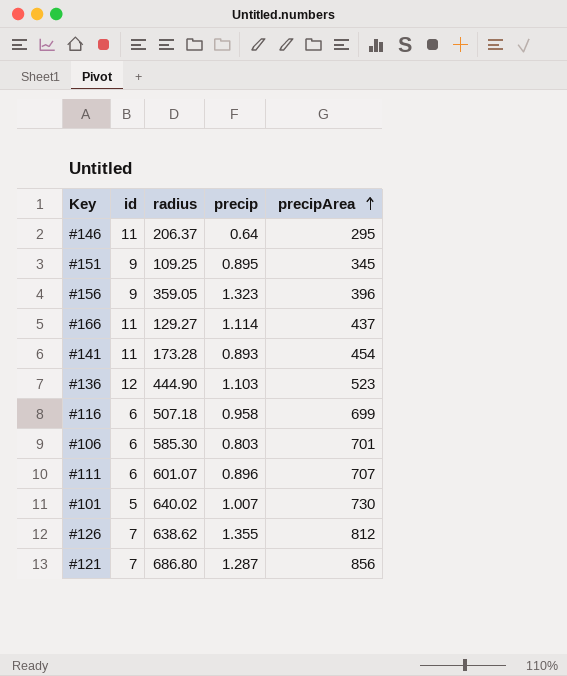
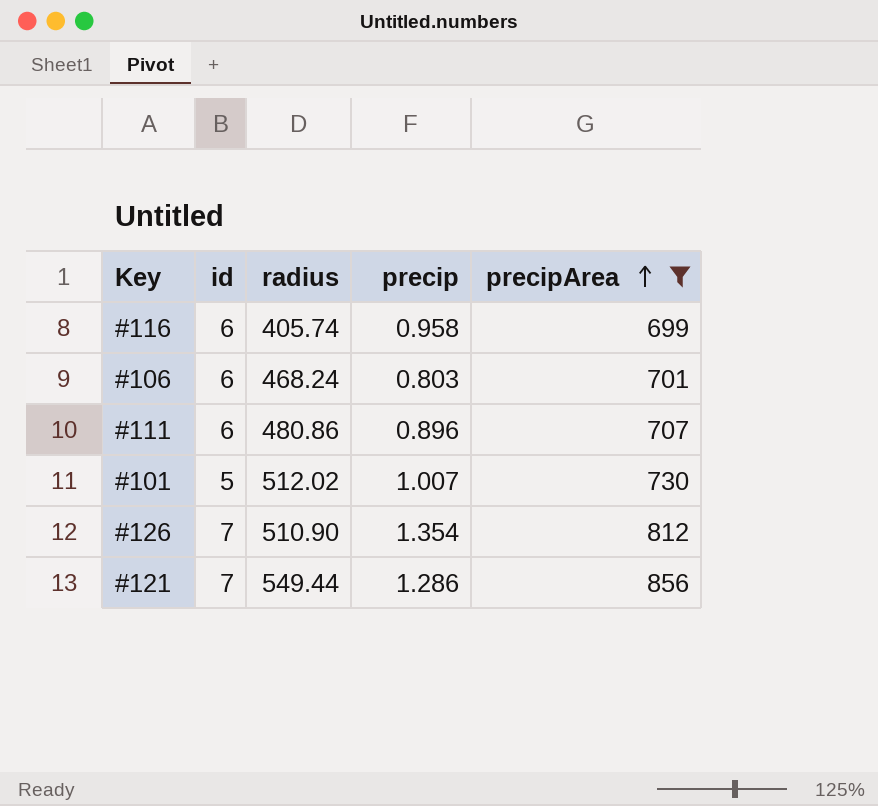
filter: none -> precipArea >= 699
#116 | radius: 507.18 -> 405.74
#106 | radius: 585.30 -> 468.24
#111 | radius: 601.07 -> 480.86
#101 | radius: 640.02 -> 512.02
#126 | radius: 638.62 -> 510.90
#126 | precip: 1.355 -> 1.354
#121 | radius: 686.80 -> 549.44
#121 | precip: 1.287 -> 1.286

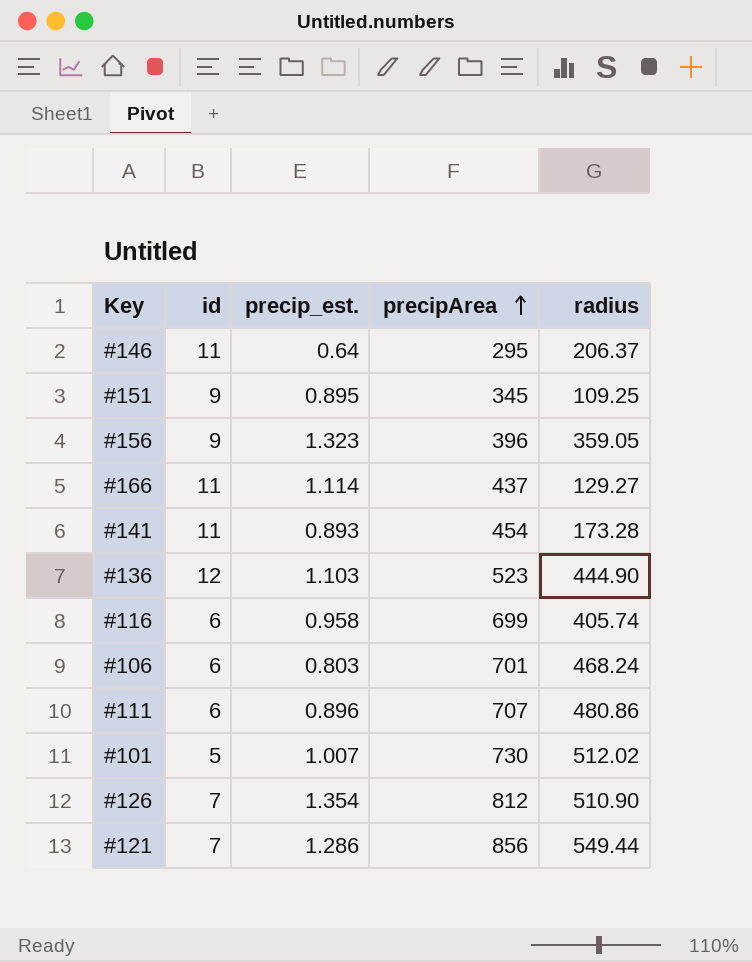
filter: precipArea >= 699 -> none
column name: precip -> precip_est.
column radius | position: 3 -> 5

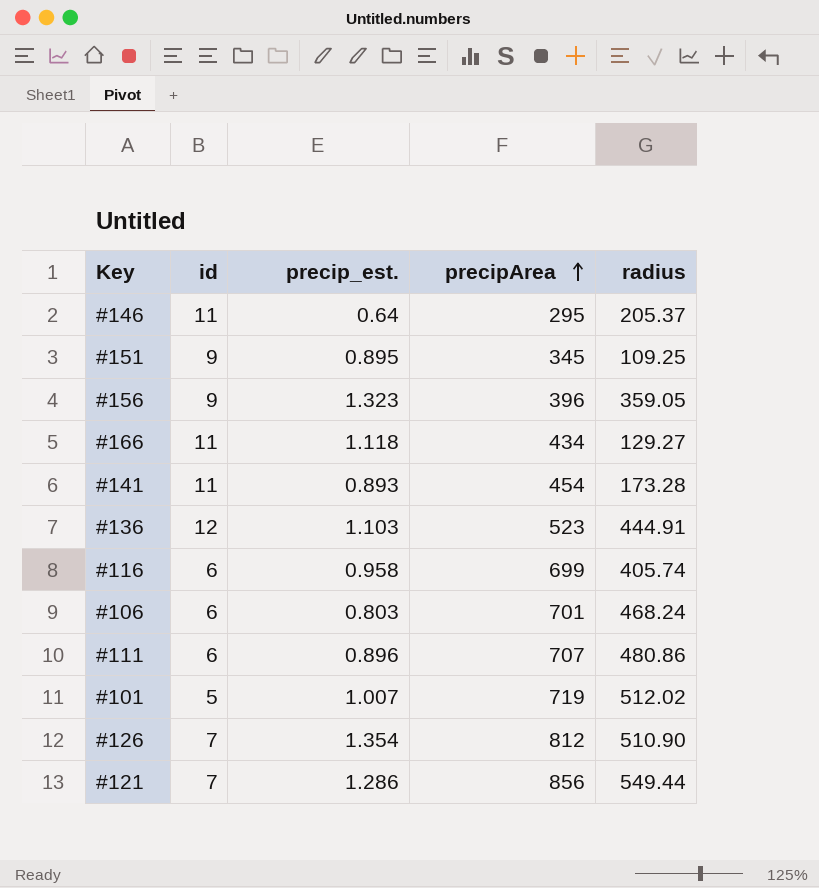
#146 | radius: 206.37 -> 205.37
#166 | precip_est.: 1.114 -> 1.118
#166 | precipArea: 437 -> 434
#136 | radius: 444.90 -> 444.91
#101 | precipArea: 730 -> 719

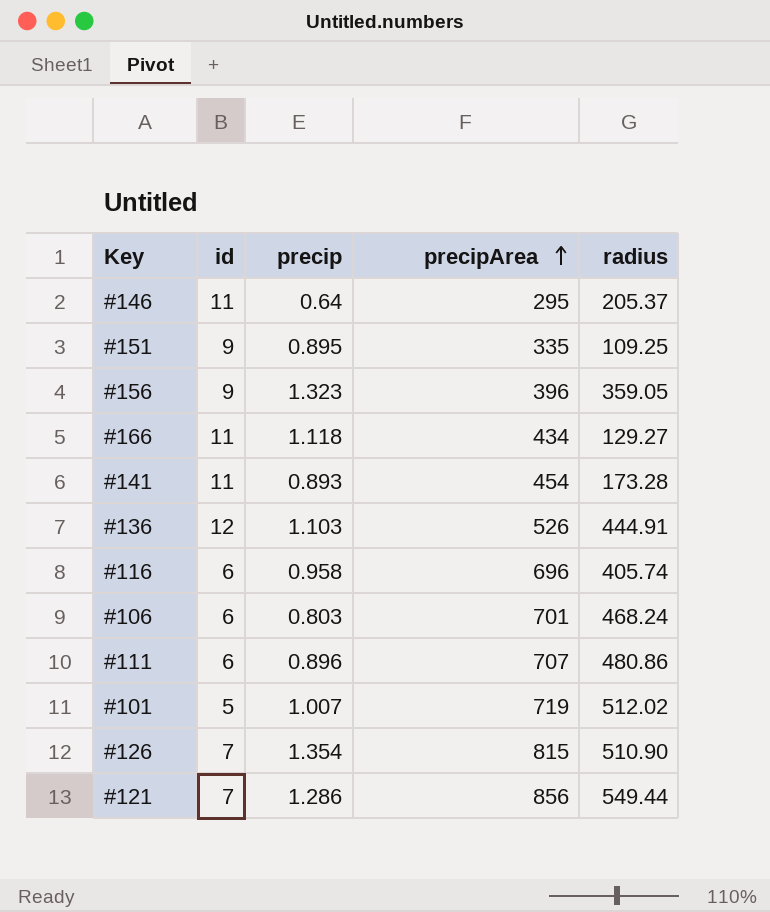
column name: precip_est. -> precip
#151 | precipArea: 345 -> 335
#136 | precipArea: 523 -> 526
#116 | precipArea: 699 -> 696
#126 | precipArea: 812 -> 815

